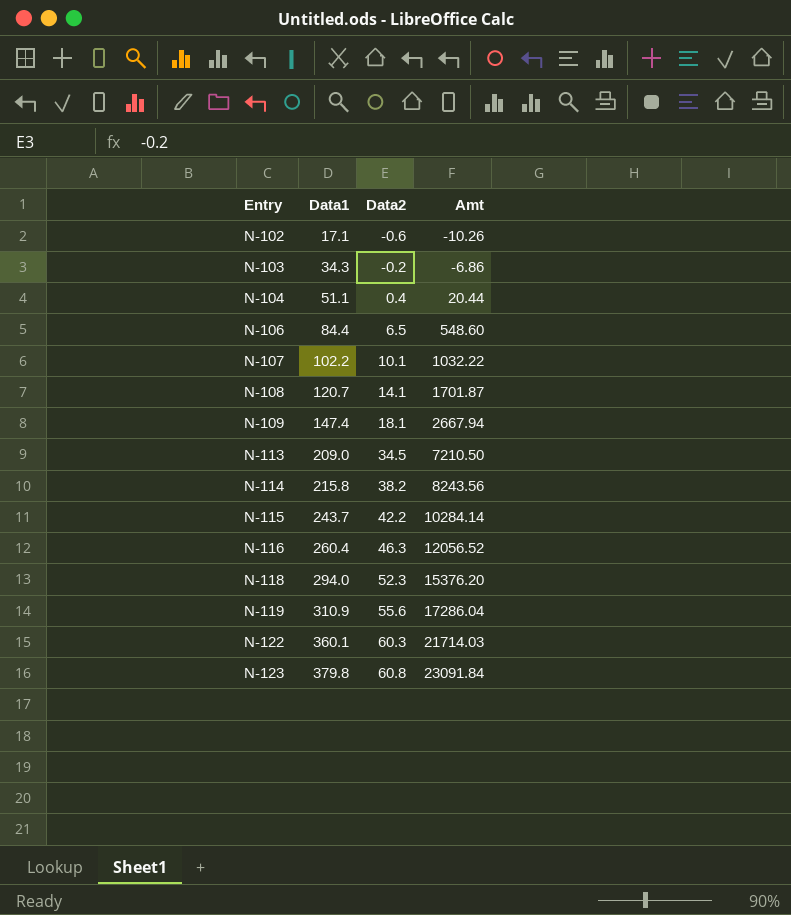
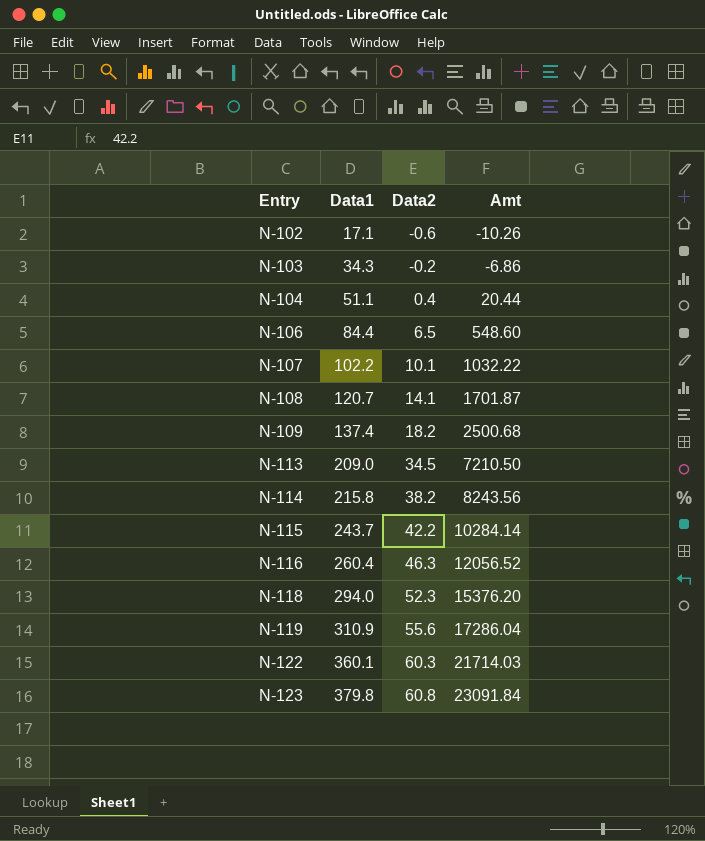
N-109 | Data1: 147.4 -> 137.4
N-109 | Data2: 18.1 -> 18.2
N-109 | Amt: 2667.94 -> 2500.68

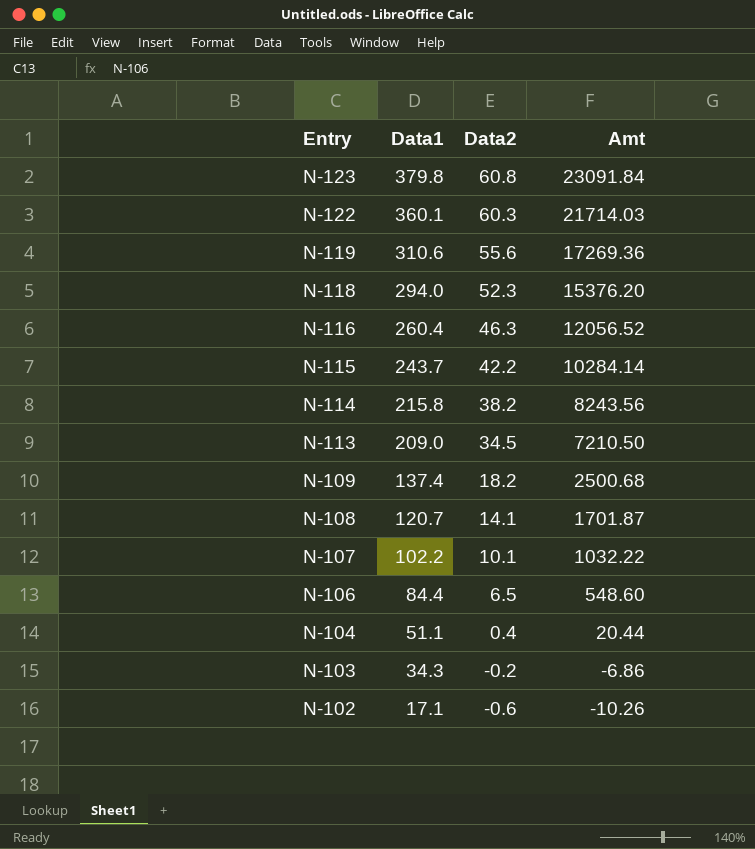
row order: Entry ascending -> Entry descending
N-119 | Data1: 310.9 -> 310.6
N-119 | Amt: 17286.04 -> 17269.36

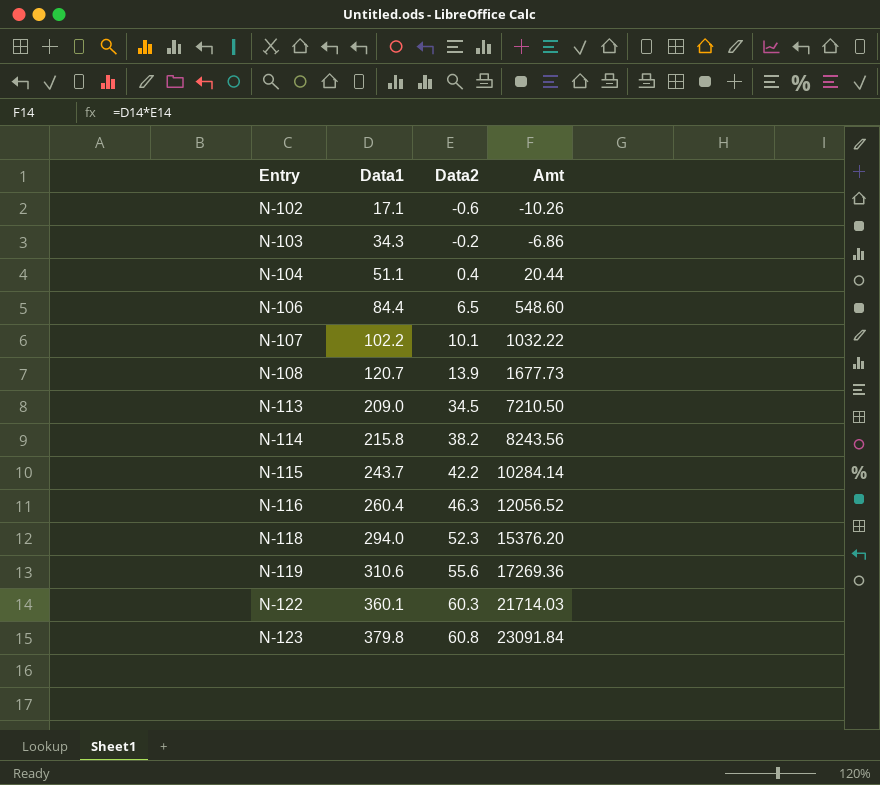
row order: Entry descending -> Entry ascending
row N-109: 137.4 | 18.2 | 2500.68 -> none
N-108 | Data2: 14.1 -> 13.9
N-108 | Amt: 1701.87 -> 1677.73

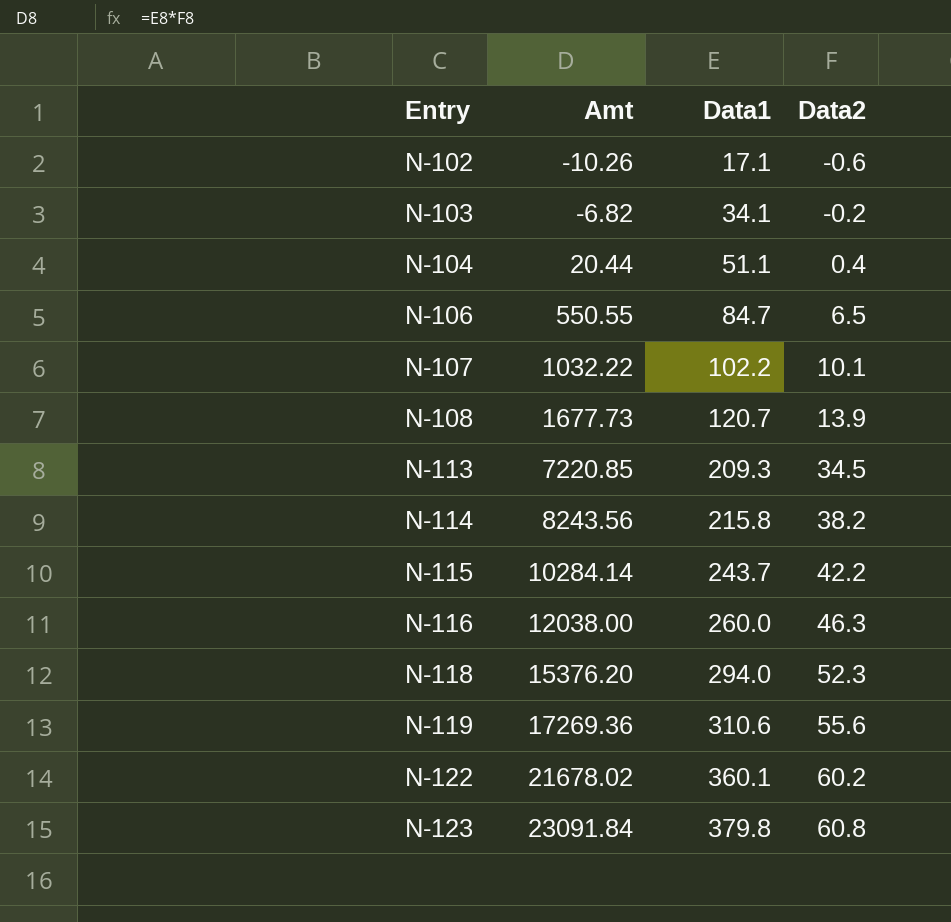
column Amt | position: 4 -> 2
N-103 | Amt: -6.86 -> -6.82
N-103 | Data1: 34.3 -> 34.1
N-106 | Amt: 548.60 -> 550.55
N-106 | Data1: 84.4 -> 84.7
N-113 | Amt: 7210.50 -> 7220.85
N-113 | Data1: 209.0 -> 209.3
N-116 | Amt: 12056.52 -> 12038.00
N-116 | Data1: 260.4 -> 260.0
N-122 | Amt: 21714.03 -> 21678.02
N-122 | Data2: 60.3 -> 60.2

